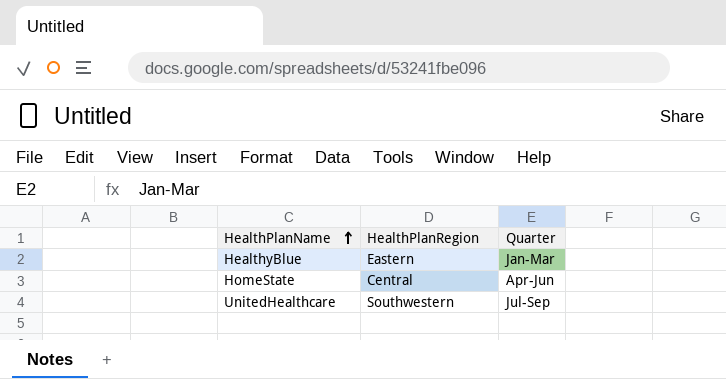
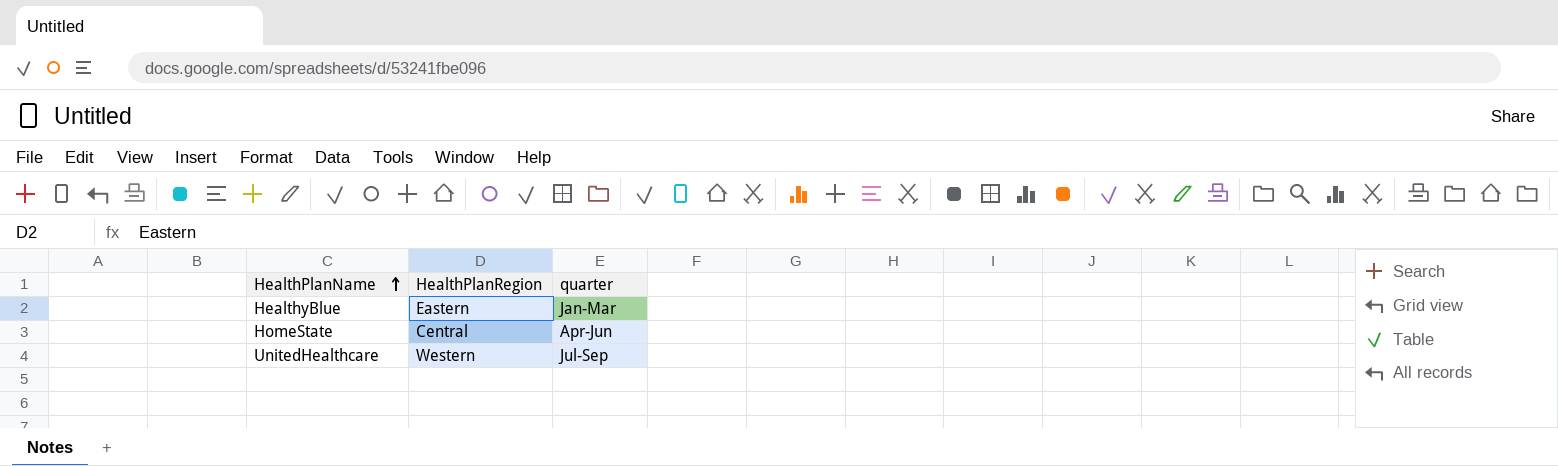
column name: Quarter -> quarter
UnitedHealthcare | HealthPlanRegion: Southwestern -> Western

